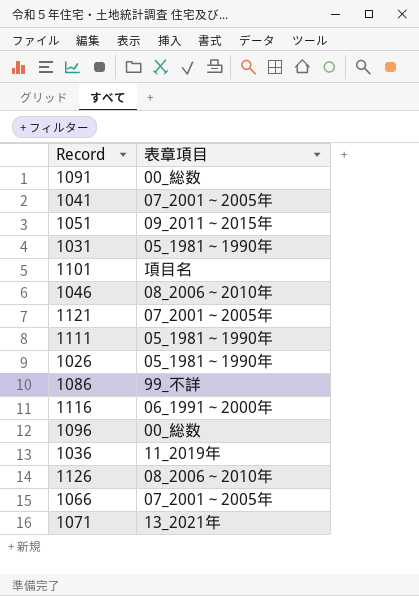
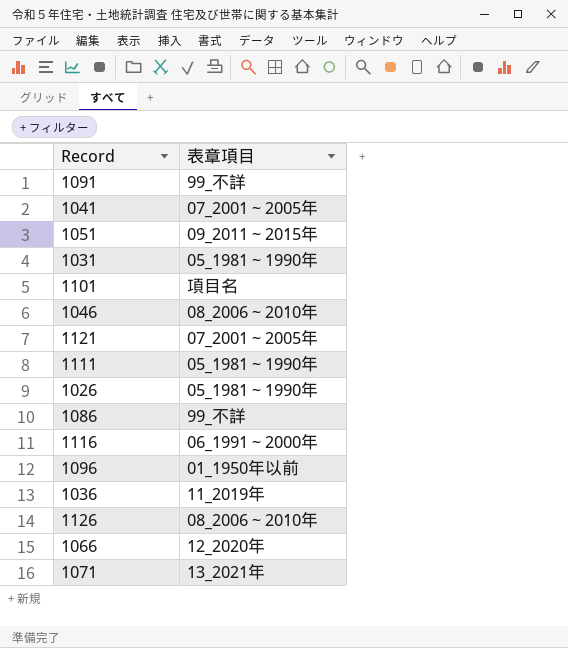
1091 | 表章項目: 00_総数 -> 99_不詳
1096 | 表章項目: 00_総数 -> 01_1950年以前
1066 | 表章項目: 07_2001～2005年 -> 12_2020年

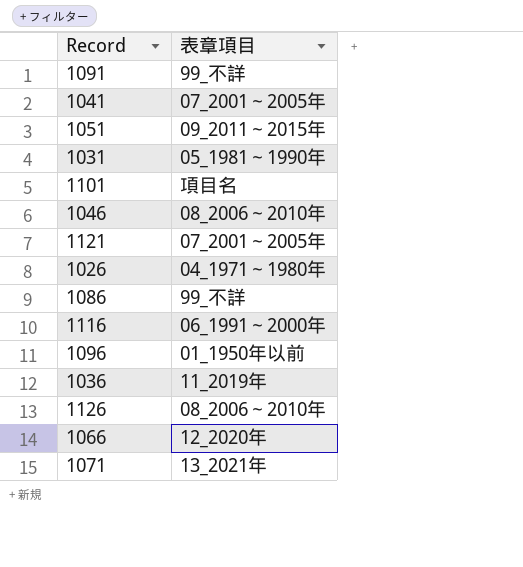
row 1111: 05_1981～1990年 -> none
1026 | 表章項目: 05_1981～1990年 -> 04_1971～1980年

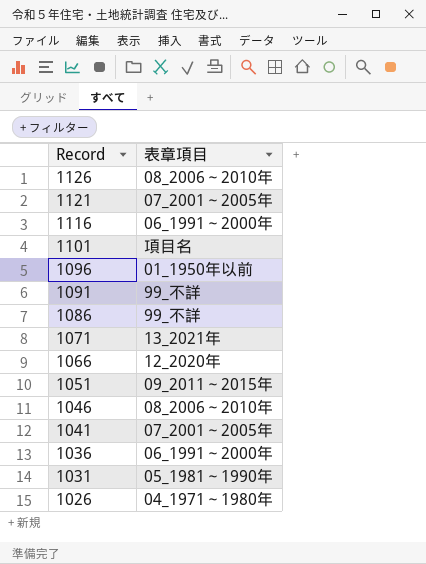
row order: none -> Record descending
1036 | 表章項目: 11_2019年 -> 06_1991～2000年

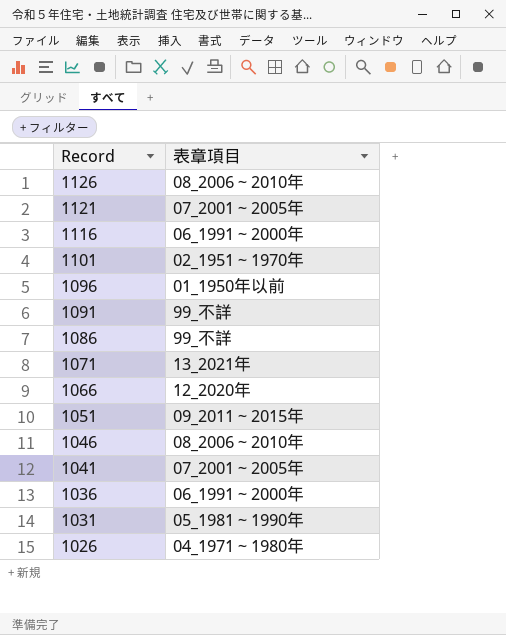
1101 | 表章項目: 項目名 -> 02_1951～1970年

